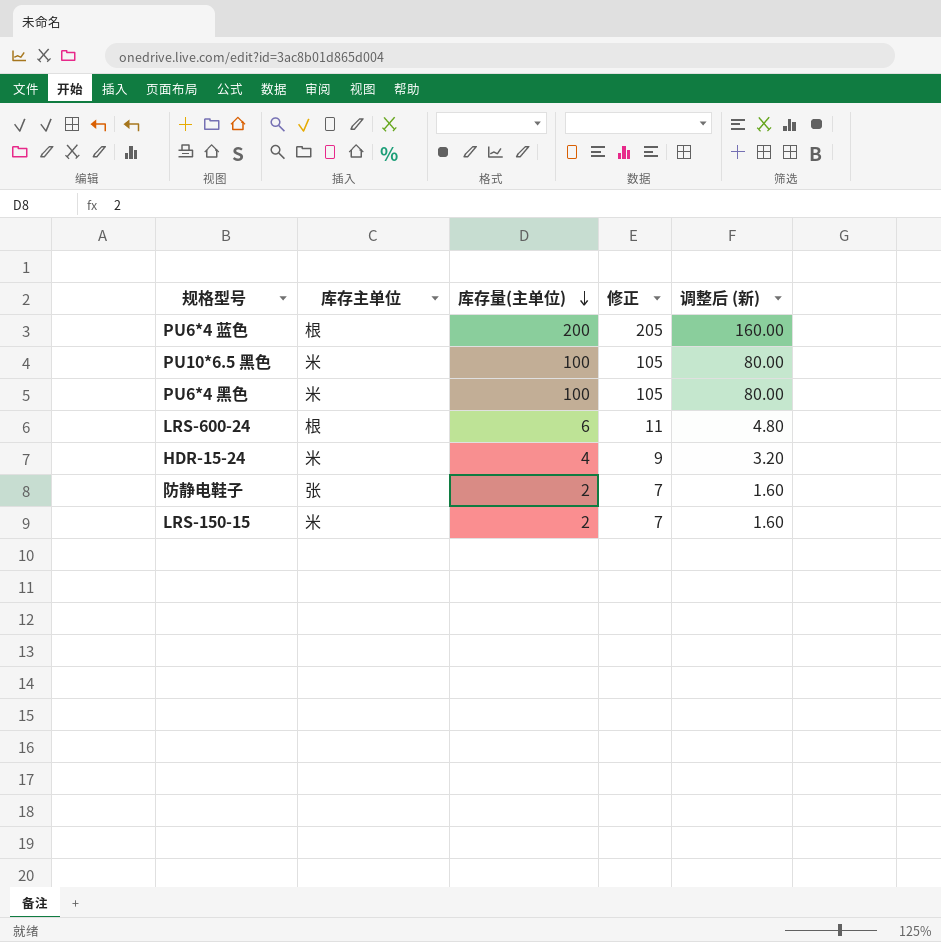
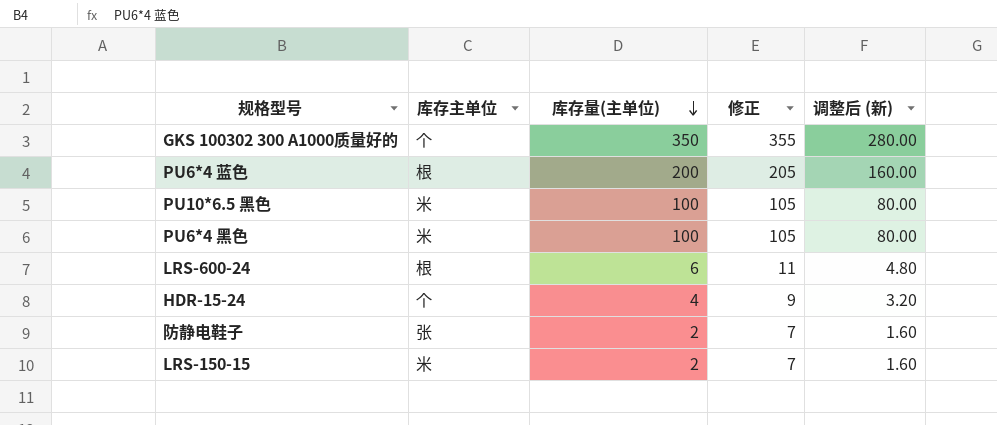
row GKS 100302 300 A1000质量好的: none -> 个 | 350 | 355 | 280.00
HDR-15-24 | 库存主单位: 米 -> 个

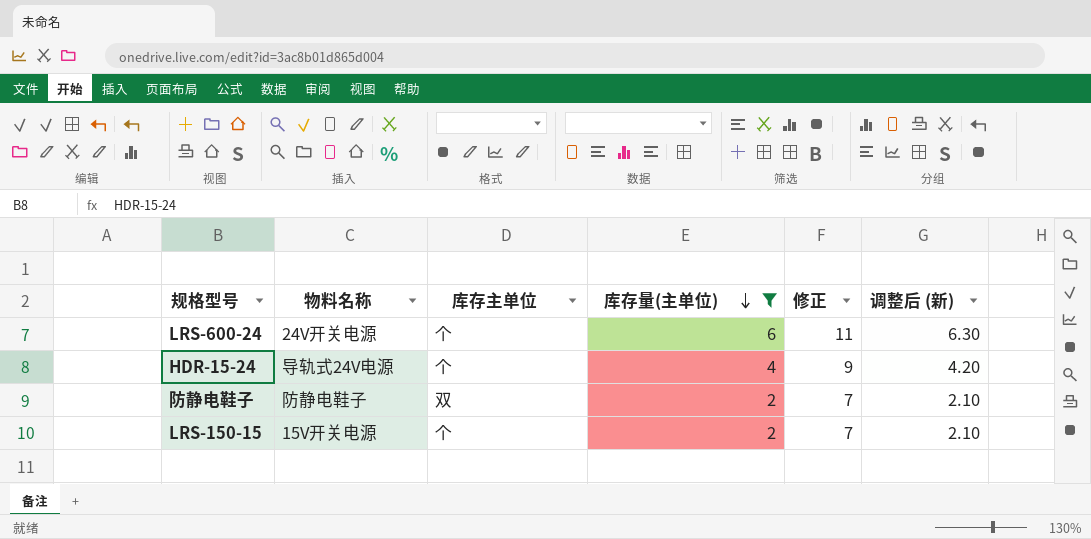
filter: none -> 库存量(主单位) <= 6
column 物料名称 | position: none -> 2
column 调整后 (新) | formula: [库存量(主单位)] * 0.8 -> [库存量(主单位)] * 1.05
LRS-600-24 | 库存主单位: 根 -> 个
防静电鞋子 | 库存主单位: 张 -> 双
LRS-150-15 | 库存主单位: 米 -> 个

